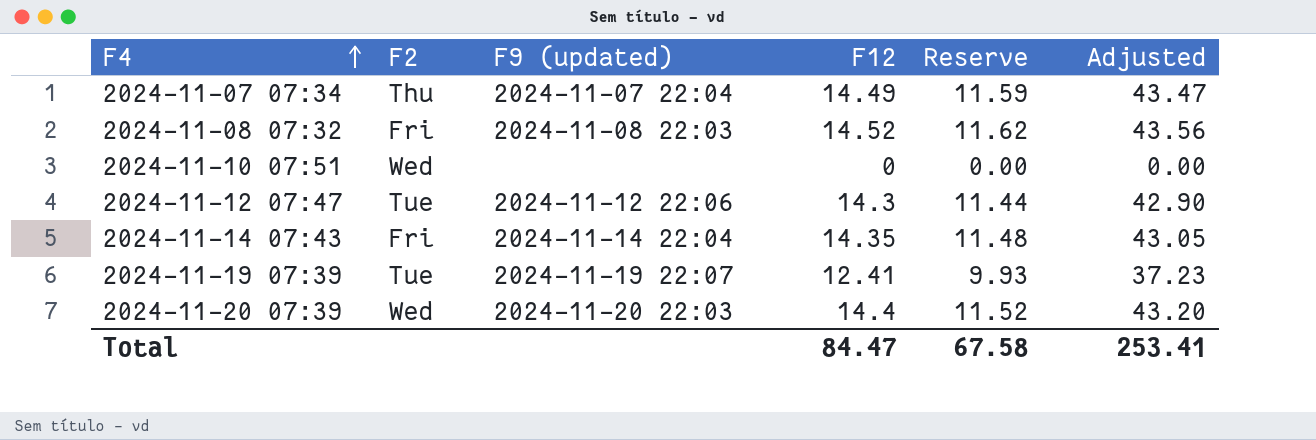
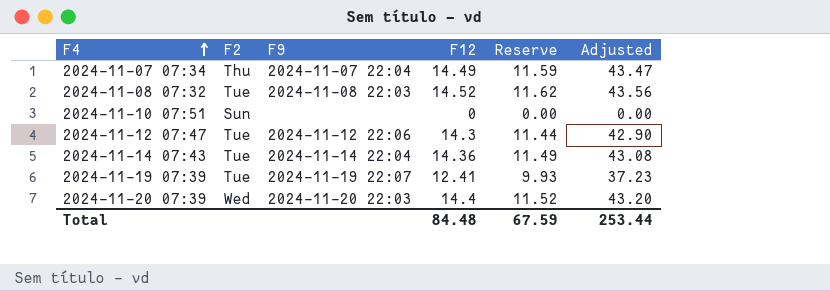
column name: F9 (updated) -> F9
2024-11-08 07:32 | F2: Fri -> Tue
2024-11-10 07:51 | F2: Wed -> Sun
2024-11-14 07:43 | F2: Fri -> Tue
2024-11-14 07:43 | F12: 14.35 -> 14.36
2024-11-14 07:43 | Reserve: 11.48 -> 11.49
2024-11-14 07:43 | Adjusted: 43.05 -> 43.08
Total | F12: 84.47 -> 84.48
Total | Reserve: 67.58 -> 67.59
Total | Adjusted: 253.41 -> 253.44

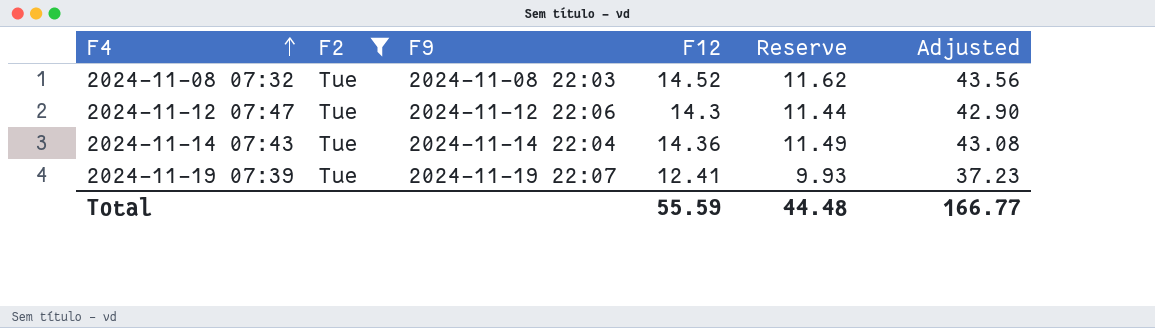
filter: none -> F2 = Tue
Total | F12: 84.48 -> 55.59
Total | Reserve: 67.59 -> 44.48
Total | Adjusted: 253.44 -> 166.77

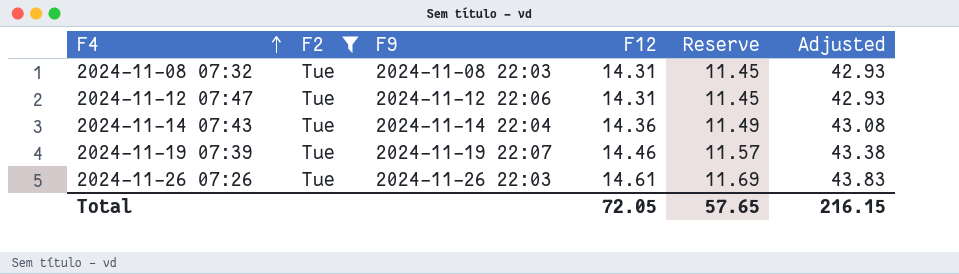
2024-11-08 07:32 | F12: 14.52 -> 14.31
2024-11-08 07:32 | Reserve: 11.62 -> 11.45
2024-11-08 07:32 | Adjusted: 43.56 -> 42.93
2024-11-12 07:47 | F12: 14.3 -> 14.31
2024-11-12 07:47 | Reserve: 11.44 -> 11.45
2024-11-12 07:47 | Adjusted: 42.90 -> 42.93
2024-11-19 07:39 | F12: 12.41 -> 14.46
2024-11-19 07:39 | Reserve: 9.93 -> 11.57
2024-11-19 07:39 | Adjusted: 37.23 -> 43.38
row 2024-11-26 07:26: none -> Tue | 2024-11-26 22:03 | 14.61 | 11.69 | 43.83
Total | F12: 55.59 -> 72.05
Total | Reserve: 44.48 -> 57.65
Total | Adjusted: 166.77 -> 216.15

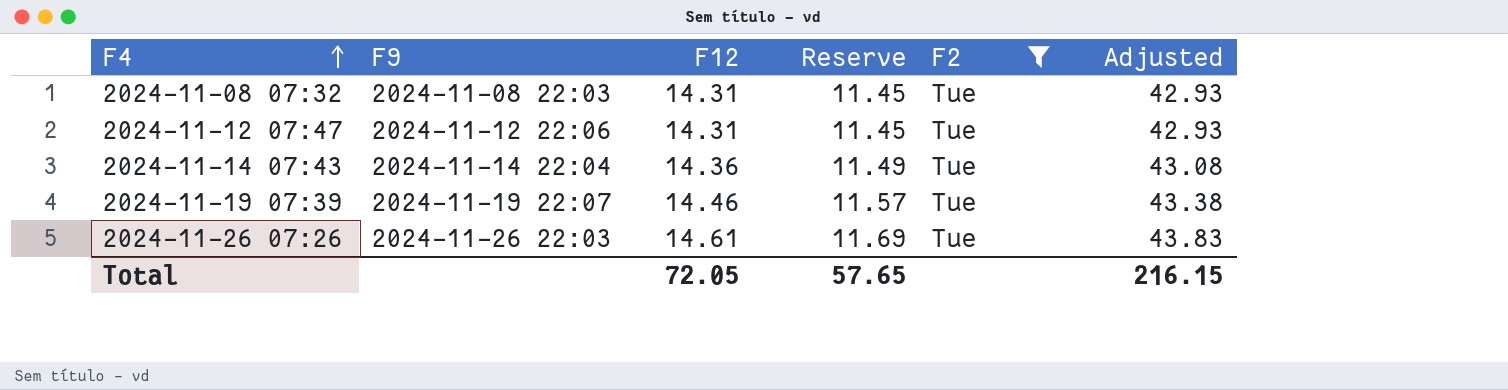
column F2 | position: 2 -> 5

